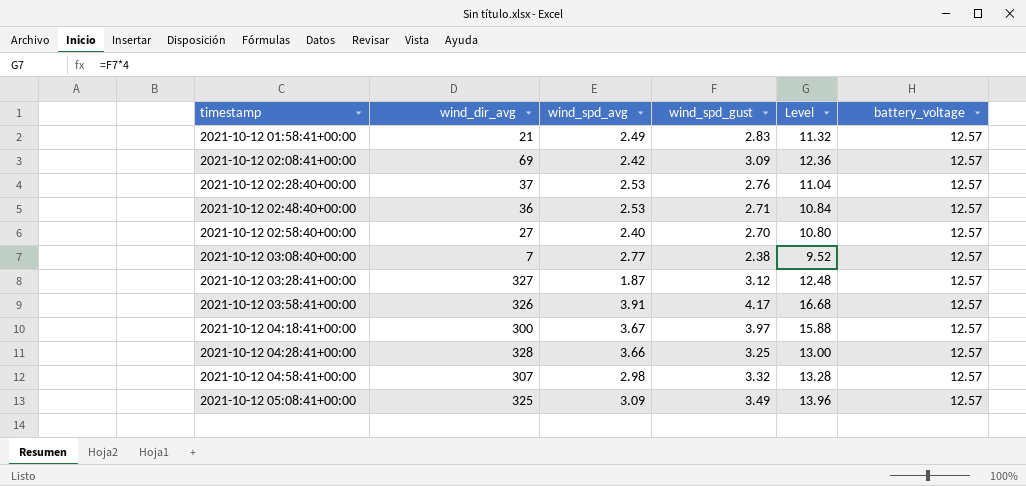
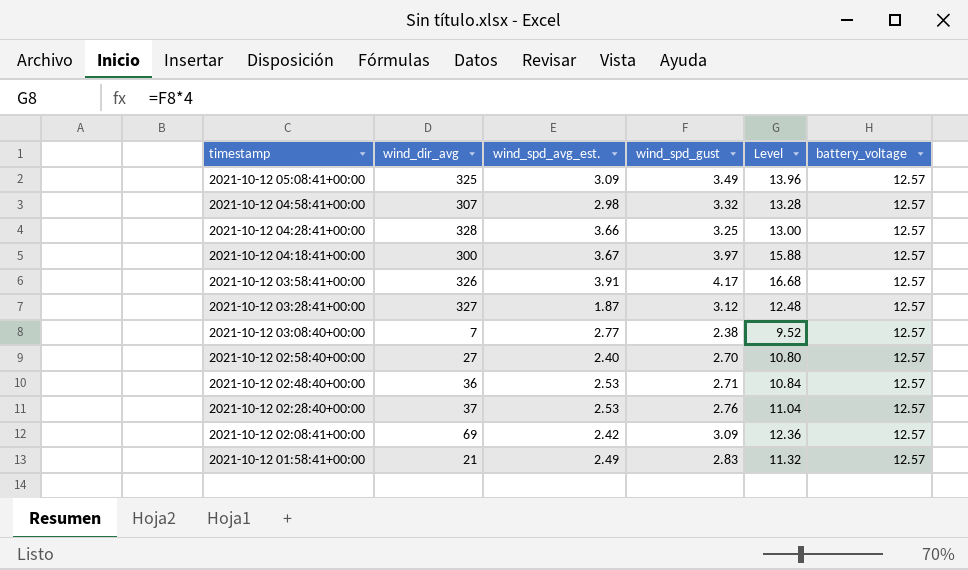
row order: timestamp ascending -> timestamp descending
column name: wind_spd_avg -> wind_spd_avg_est.

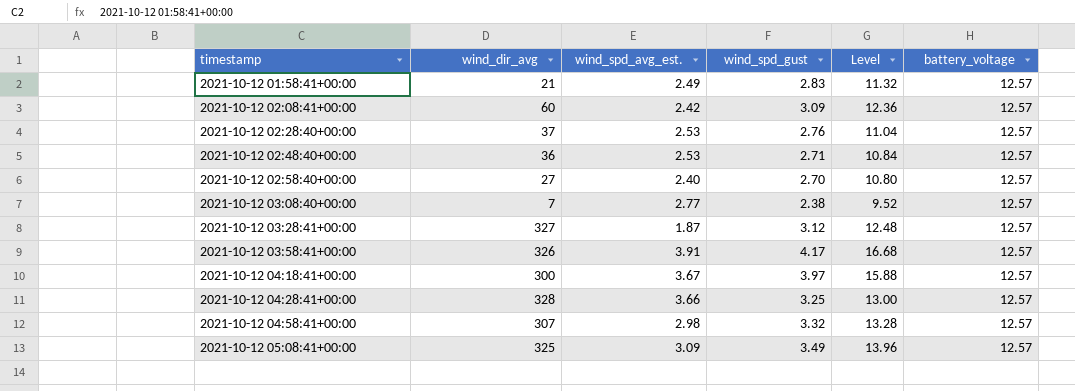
row order: timestamp descending -> timestamp ascending
2021-10-12 02:08:41+00:00 | wind_dir_avg: 69 -> 60

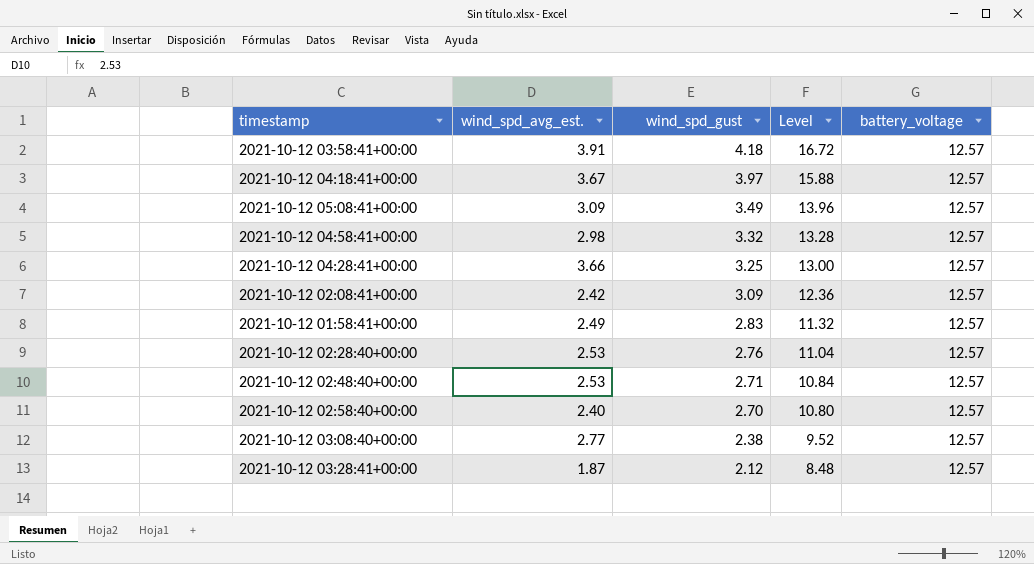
row order: timestamp ascending -> wind_spd_gust descending
column wind_dir_avg | position: 2 -> none
2021-10-12 03:58:41+00:00 | wind_spd_gust: 4.17 -> 4.18
2021-10-12 03:58:41+00:00 | Level: 16.68 -> 16.72
2021-10-12 03:28:41+00:00 | wind_spd_gust: 3.12 -> 2.12
2021-10-12 03:28:41+00:00 | Level: 12.48 -> 8.48

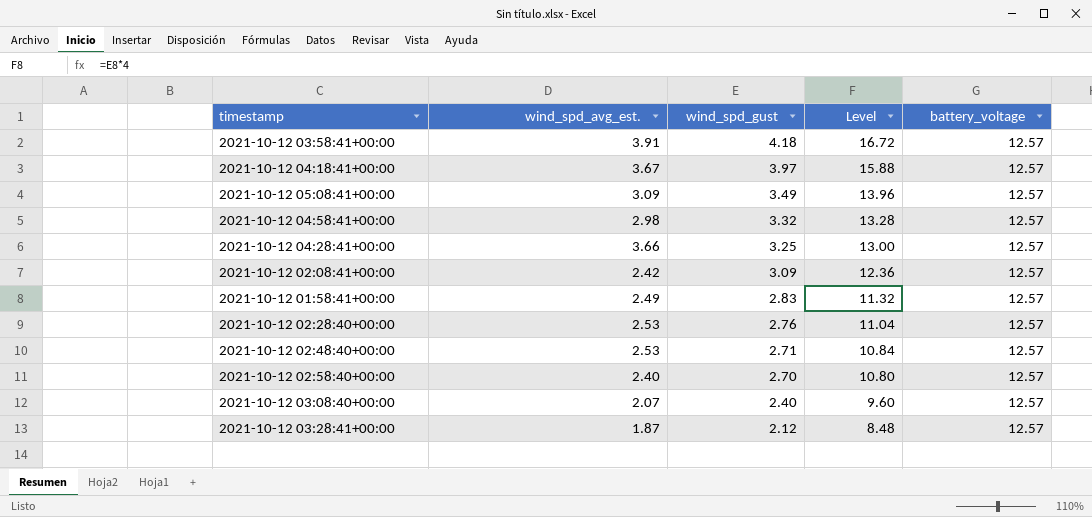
2021-10-12 03:08:40+00:00 | wind_spd_avg_est.: 2.77 -> 2.07
2021-10-12 03:08:40+00:00 | wind_spd_gust: 2.38 -> 2.40
2021-10-12 03:08:40+00:00 | Level: 9.52 -> 9.60

